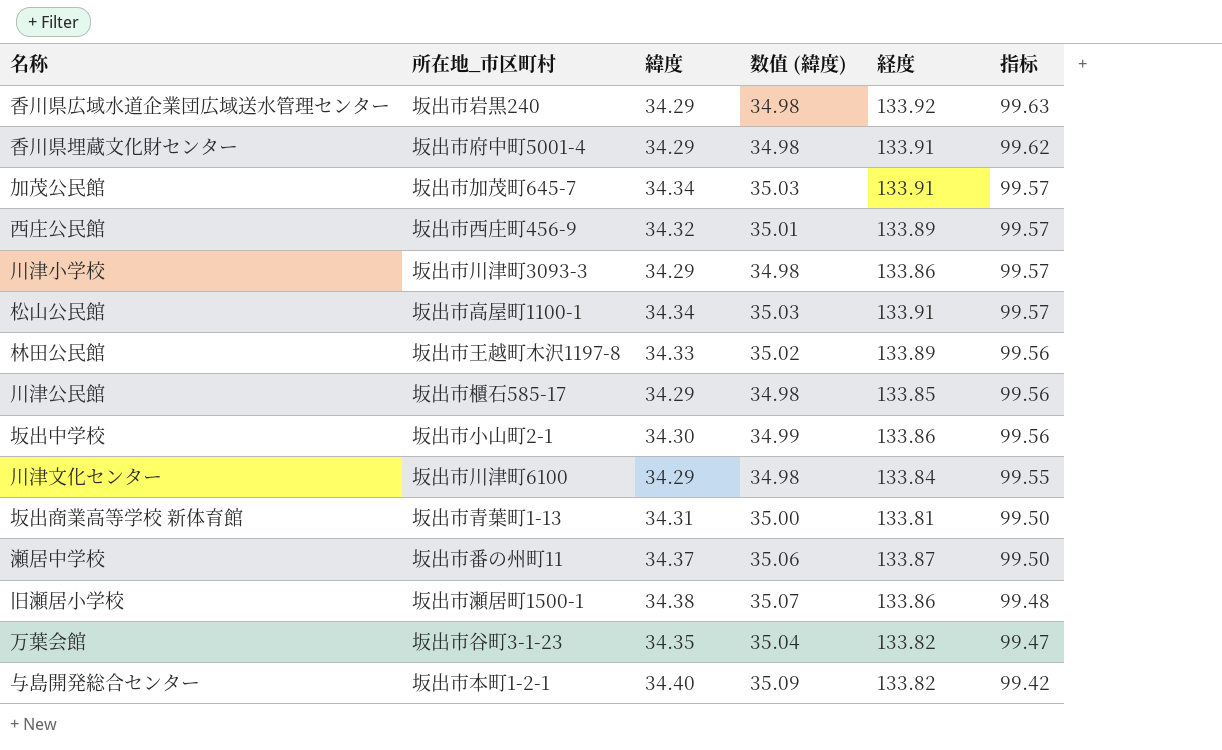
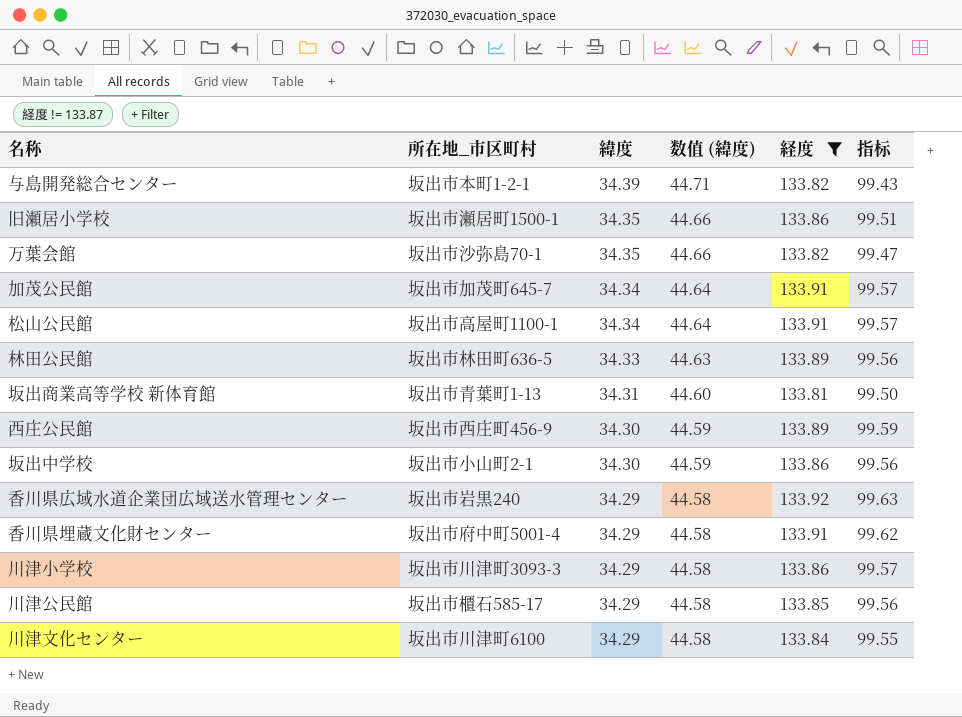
filter: none -> 経度 != 133.87
row order: 指标 descending -> 緯度 descending
column 数值 (緯度) | formula: [緯度] * 1.02 -> [緯度] * 1.3
与島開発総合センター | 緯度: 34.40 -> 34.39
与島開発総合センター | 指标: 99.42 -> 99.43
旧瀬居小学校 | 緯度: 34.38 -> 34.35
旧瀬居小学校 | 指标: 99.48 -> 99.51
万葉会館 | 所在地_市区町村: 坂出市谷町3-1-23 -> 坂出市沙弥島70-1
林田公民館 | 所在地_市区町村: 坂出市王越町木沢1197-8 -> 坂出市林田町636-5
西庄公民館 | 緯度: 34.32 -> 34.30
西庄公民館 | 指标: 99.57 -> 99.59

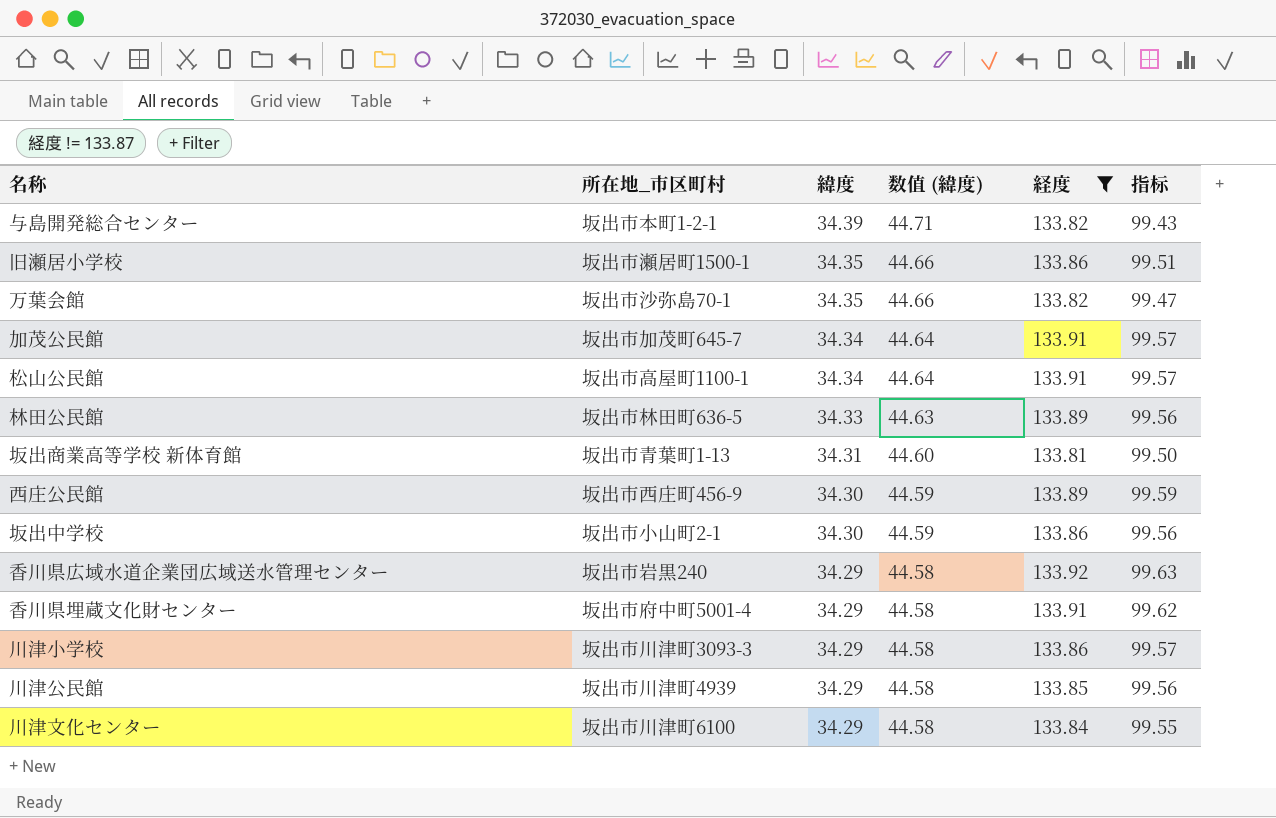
川津公民館 | 所在地_市区町村: 坂出市櫃石585-17 -> 坂出市川津町4939

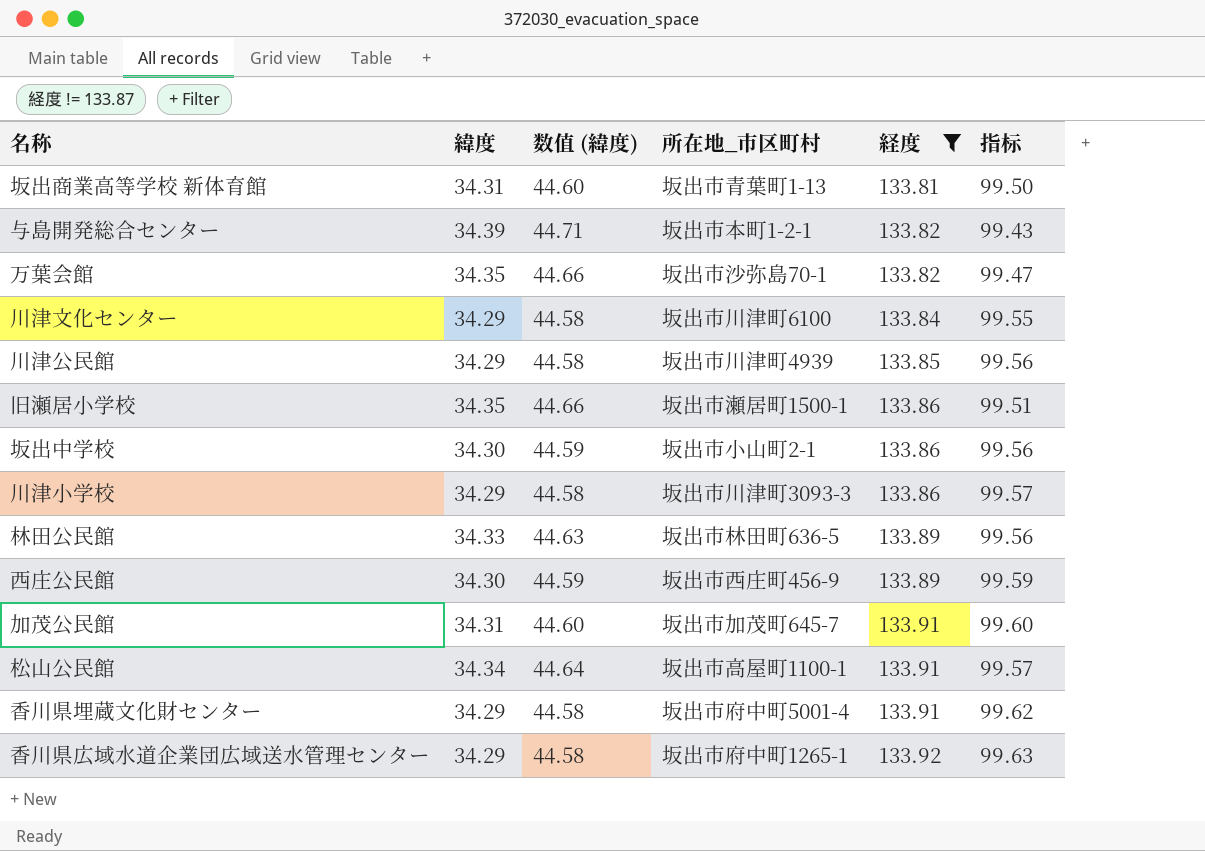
row order: 緯度 descending -> 経度 ascending
column 所在地_市区町村 | position: 2 -> 4
加茂公民館 | 緯度: 34.34 -> 34.31
加茂公民館 | 数值 (緯度): 44.64 -> 44.60
加茂公民館 | 指标: 99.57 -> 99.60
香川県広域水道企業団広域送水管理センター | 所在地_市区町村: 坂出市岩黒240 -> 坂出市府中町1265-1

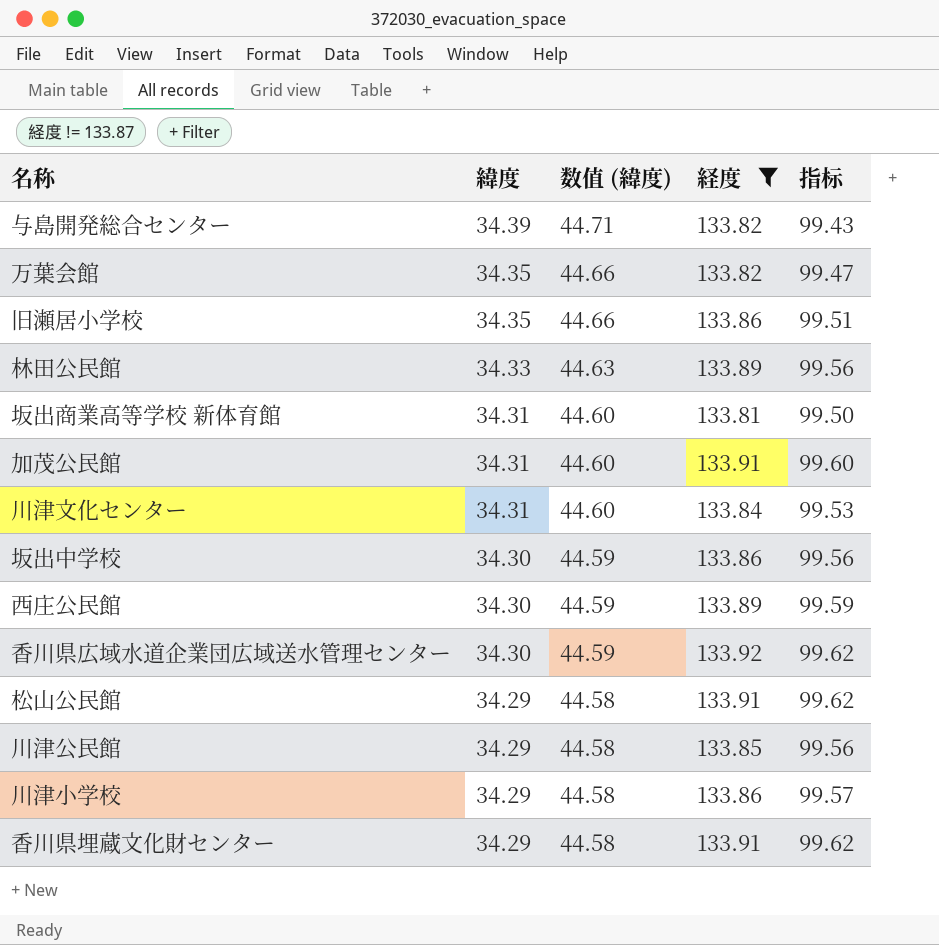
row order: 経度 ascending -> 緯度 descending
column 所在地_市区町村 | position: 4 -> none
川津文化センター | 緯度: 34.29 -> 34.31
川津文化センター | 数值 (緯度): 44.58 -> 44.60
川津文化センター | 指标: 99.55 -> 99.53
香川県広域水道企業団広域送水管理センター | 緯度: 34.29 -> 34.30
香川県広域水道企業団広域送水管理センター | 数值 (緯度): 44.58 -> 44.59
香川県広域水道企業団広域送水管理センター | 指标: 99.63 -> 99.62
松山公民館 | 緯度: 34.34 -> 34.29
松山公民館 | 数值 (緯度): 44.64 -> 44.58
松山公民館 | 指标: 99.57 -> 99.62

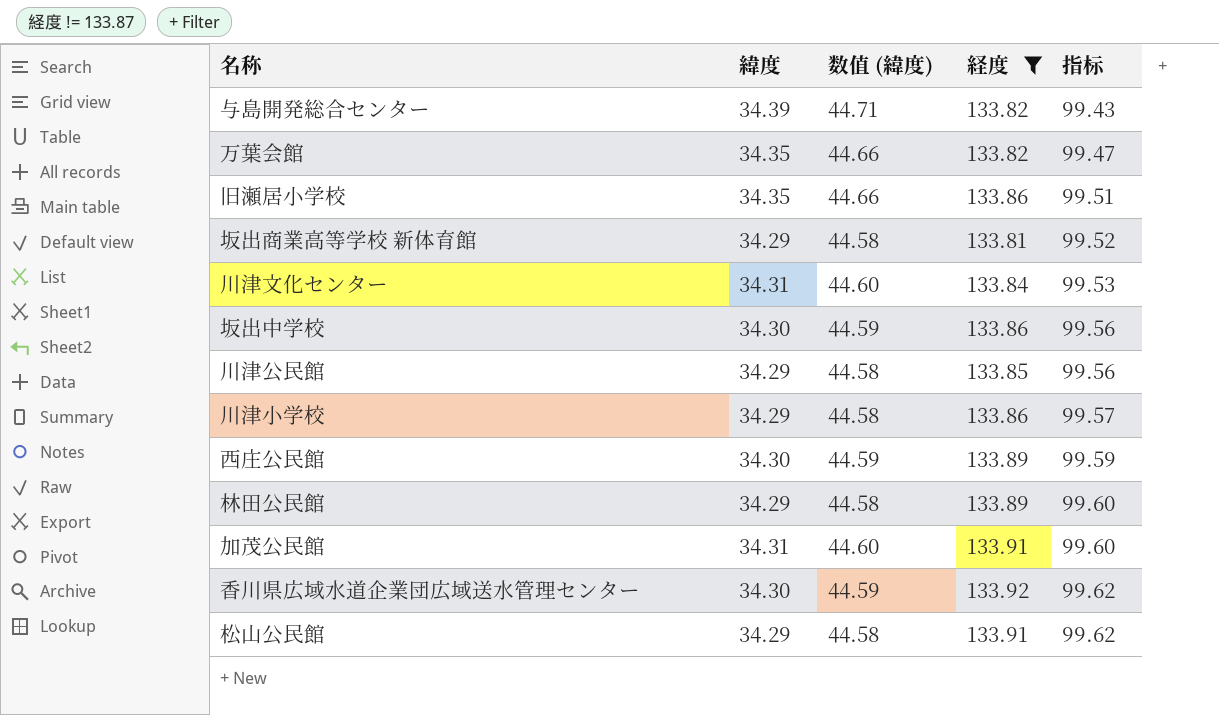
row order: 緯度 descending -> 指标 ascending
row 香川県埋蔵文化財センター: 34.29 | 44.58 | 133.91 | 99.62 -> none
坂出商業高等学校 新体育館 | 緯度: 34.31 -> 34.29
坂出商業高等学校 新体育館 | 数值 (緯度): 44.60 -> 44.58
坂出商業高等学校 新体育館 | 指标: 99.50 -> 99.52
林田公民館 | 緯度: 34.33 -> 34.29
林田公民館 | 数值 (緯度): 44.63 -> 44.58
林田公民館 | 指标: 99.56 -> 99.60

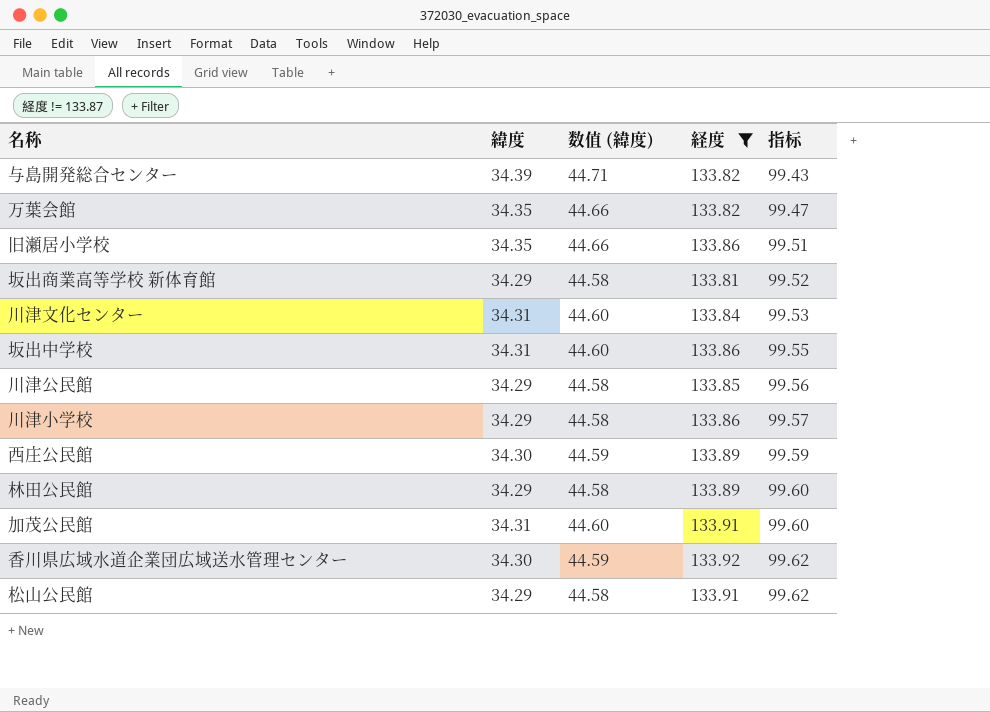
坂出中学校 | 緯度: 34.30 -> 34.31
坂出中学校 | 数值 (緯度): 44.59 -> 44.60
坂出中学校 | 指标: 99.56 -> 99.55

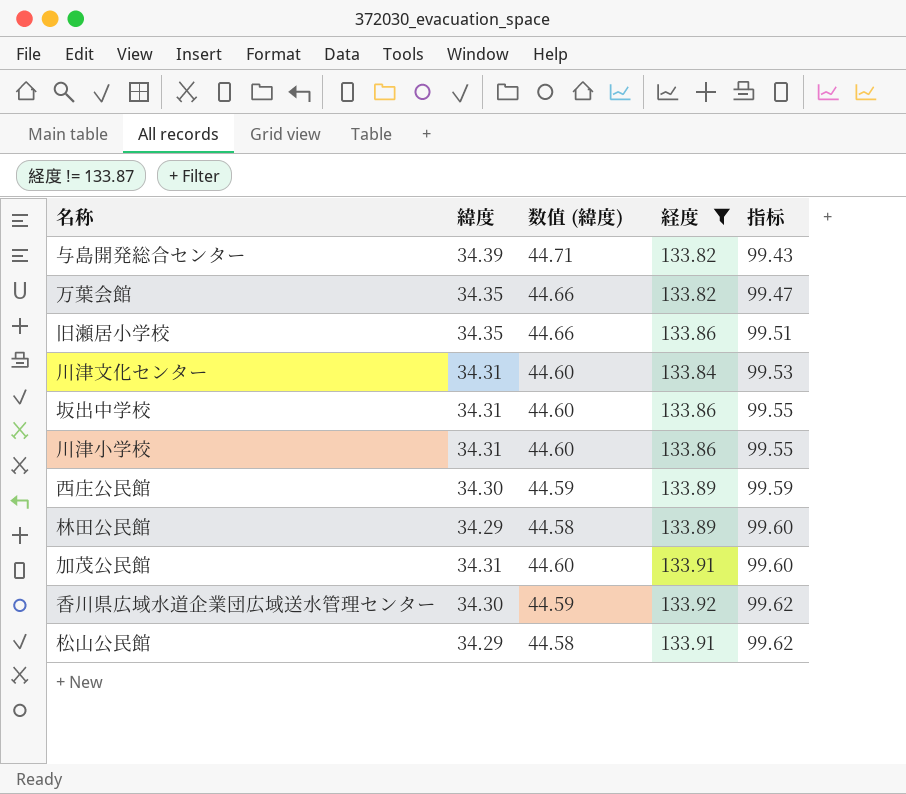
row 坂出商業高等学校 新体育館: 34.29 | 44.58 | 133.81 | 99.52 -> none
row 川津公民館: 34.29 | 44.58 | 133.85 | 99.56 -> none
川津小学校 | 緯度: 34.29 -> 34.31
川津小学校 | 数值 (緯度): 44.58 -> 44.60
川津小学校 | 指标: 99.57 -> 99.55

